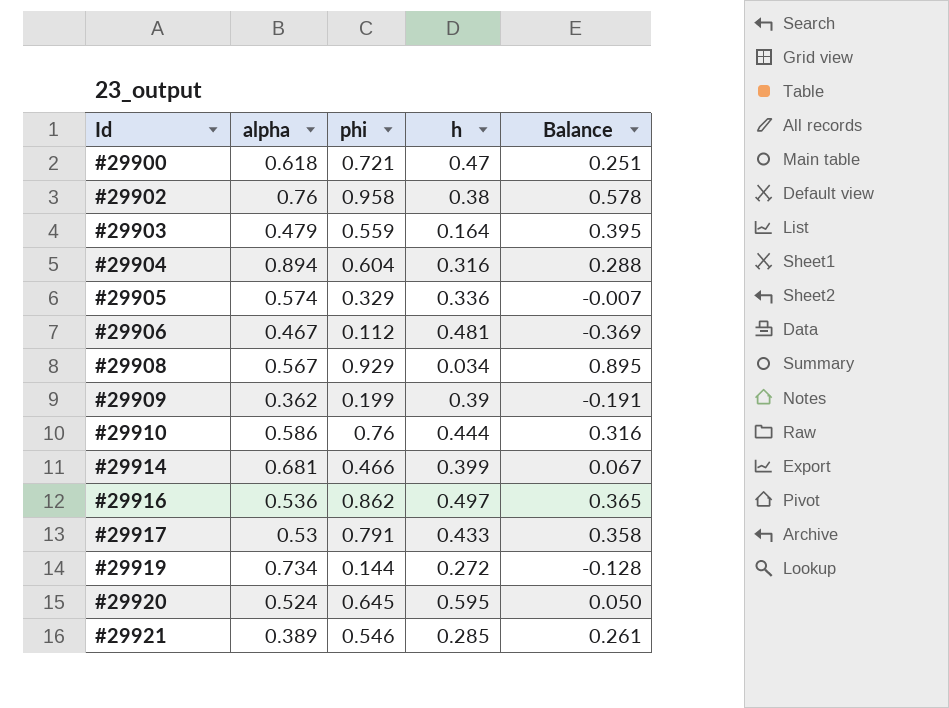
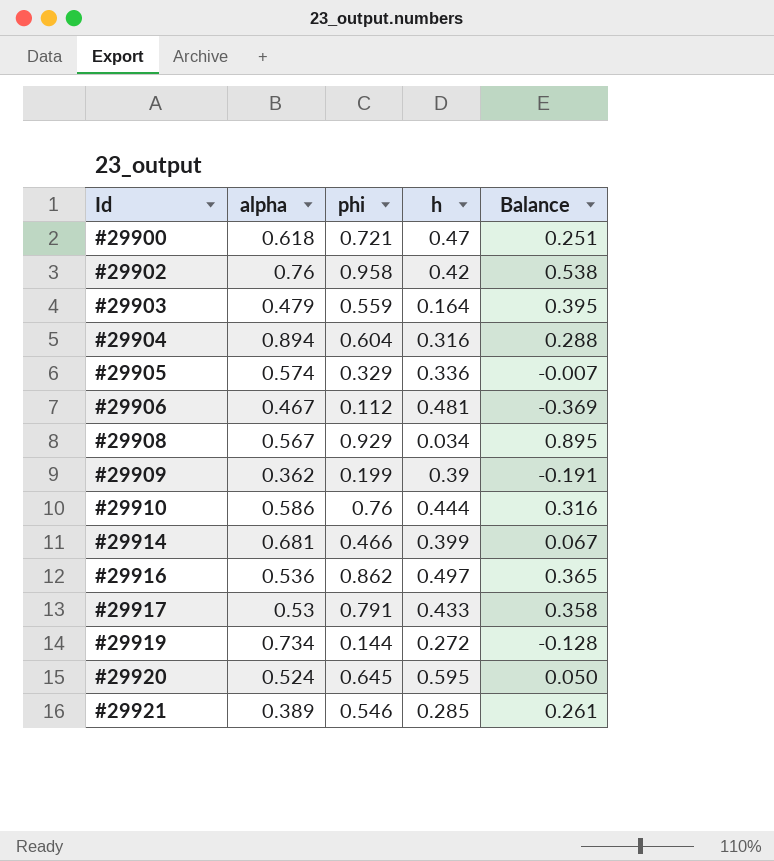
#29902 | h: 0.38 -> 0.42
#29902 | Balance: 0.578 -> 0.538

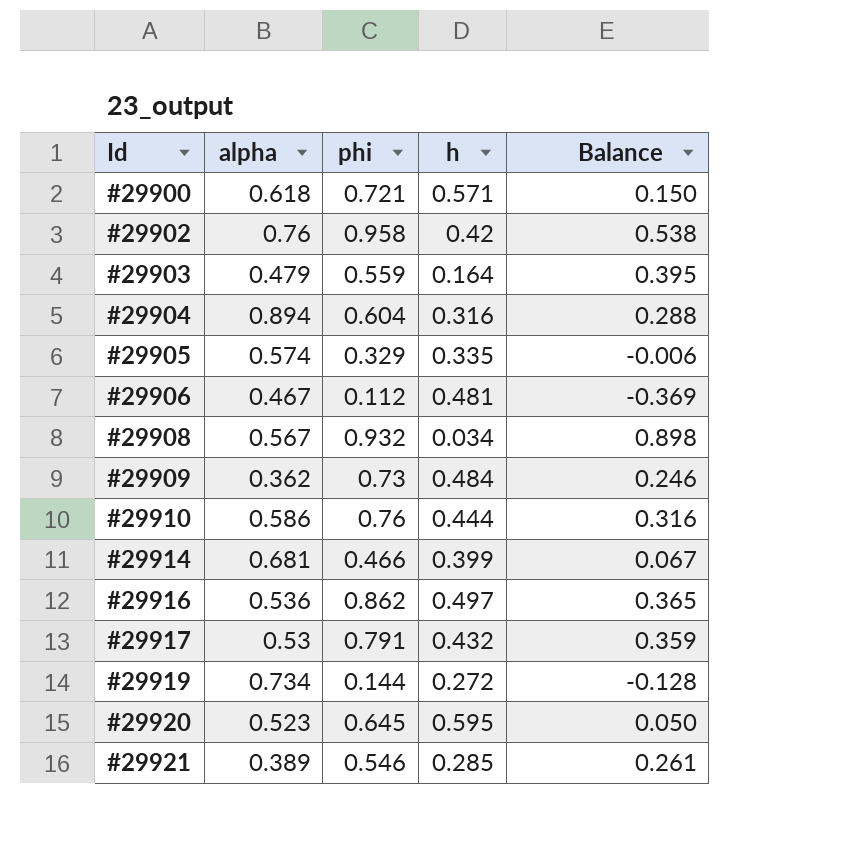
#29900 | h: 0.47 -> 0.571
#29900 | Balance: 0.251 -> 0.150
#29905 | h: 0.336 -> 0.335
#29905 | Balance: -0.007 -> -0.006
#29908 | phi: 0.929 -> 0.932
#29908 | Balance: 0.895 -> 0.898
#29909 | phi: 0.199 -> 0.73
#29909 | h: 0.39 -> 0.484
#29909 | Balance: -0.191 -> 0.246
#29917 | h: 0.433 -> 0.432
#29917 | Balance: 0.358 -> 0.359
#29920 | alpha: 0.524 -> 0.523

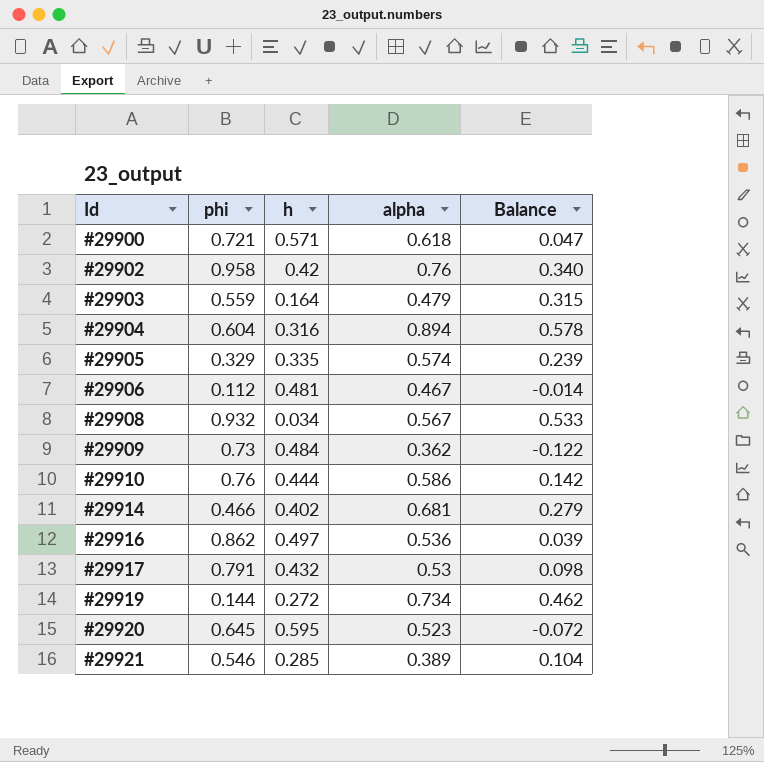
column alpha | position: 2 -> 4
column Balance | formula: [phi] - [h] -> [alpha] - [h]
#29914 | h: 0.399 -> 0.402

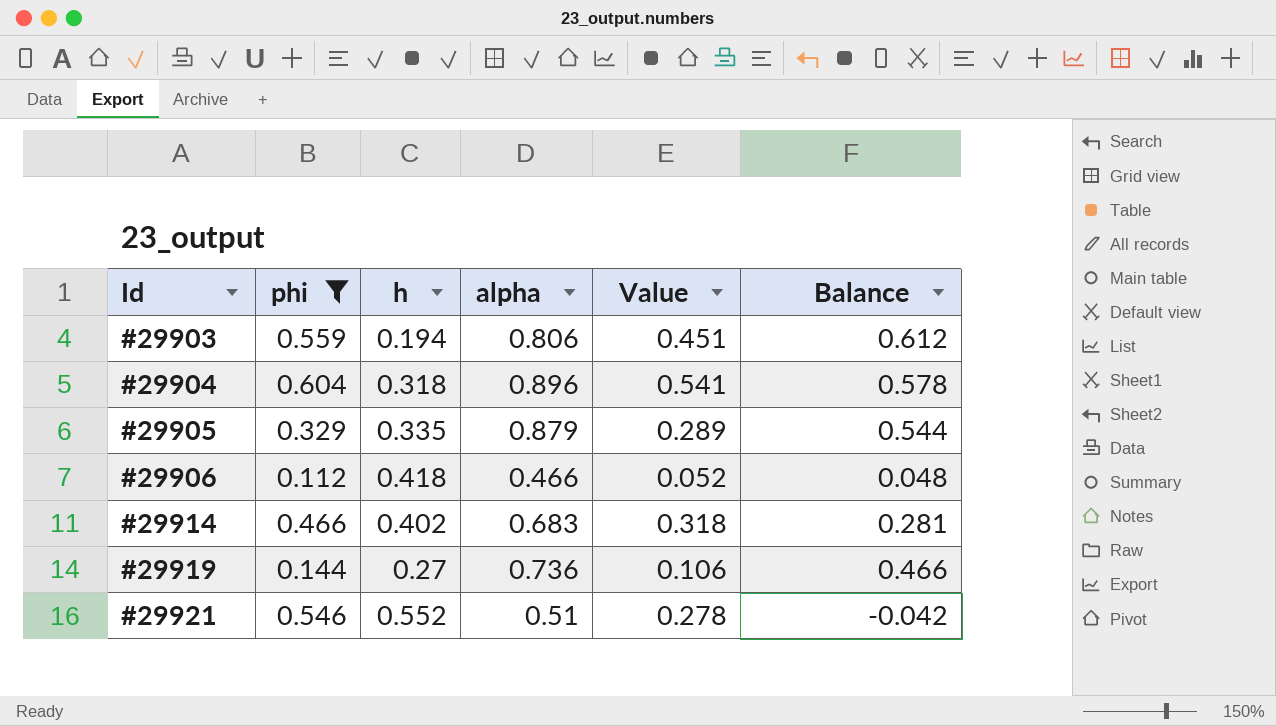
filter: none -> phi <= 0.604
column Value | formula: none -> [phi] * [alpha]
#29903 | h: 0.164 -> 0.194
#29903 | alpha: 0.479 -> 0.806
#29903 | Balance: 0.315 -> 0.612
#29904 | h: 0.316 -> 0.318
#29904 | alpha: 0.894 -> 0.896
#29905 | alpha: 0.574 -> 0.879
#29905 | Balance: 0.239 -> 0.544
#29906 | h: 0.481 -> 0.418
#29906 | alpha: 0.467 -> 0.466
#29906 | Balance: -0.014 -> 0.048
#29914 | alpha: 0.681 -> 0.683
#29914 | Balance: 0.279 -> 0.281
#29919 | h: 0.272 -> 0.27
#29919 | alpha: 0.734 -> 0.736
#29919 | Balance: 0.462 -> 0.466
#29921 | h: 0.285 -> 0.552
#29921 | alpha: 0.389 -> 0.51
#29921 | Balance: 0.104 -> -0.042

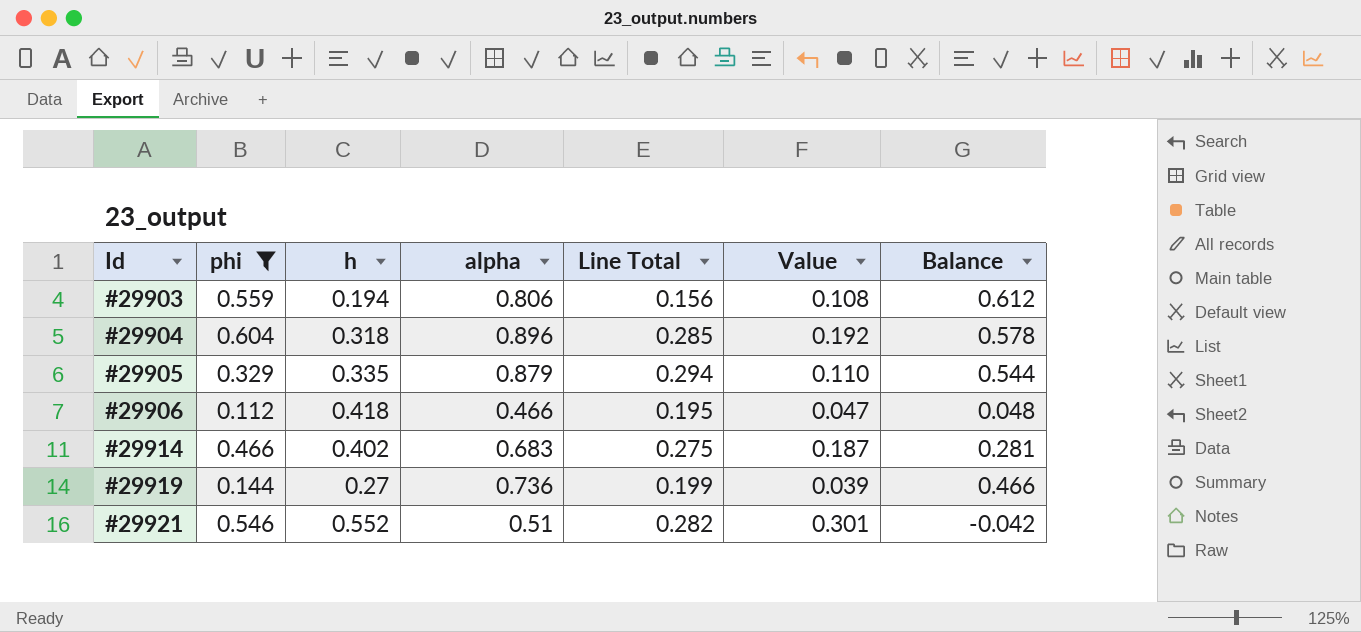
column Line Total | formula: none -> [h] * [alpha]
column Value | formula: [phi] * [alpha] -> [phi] * [h]

